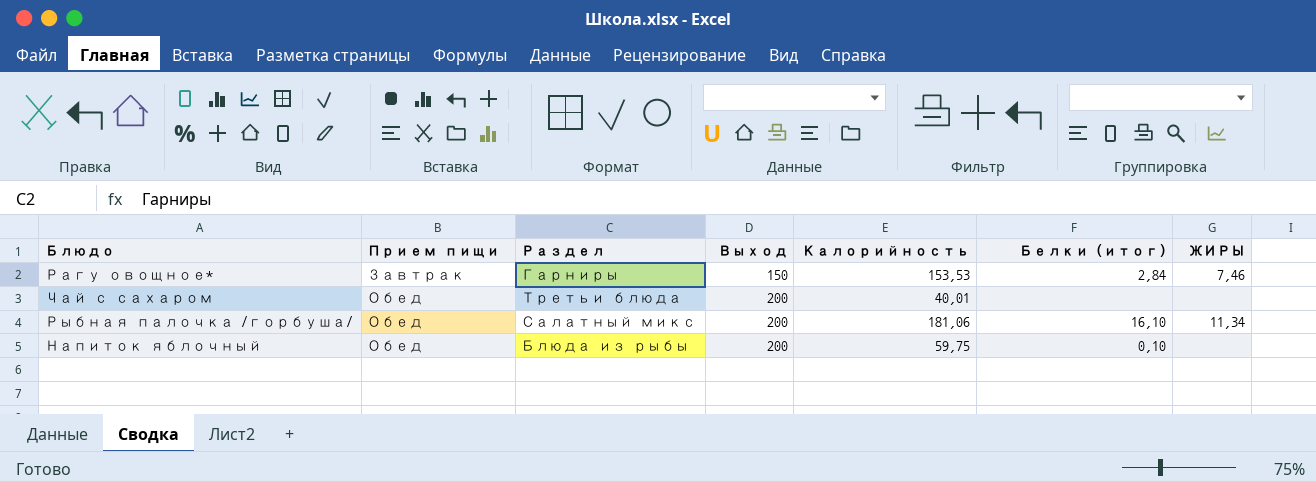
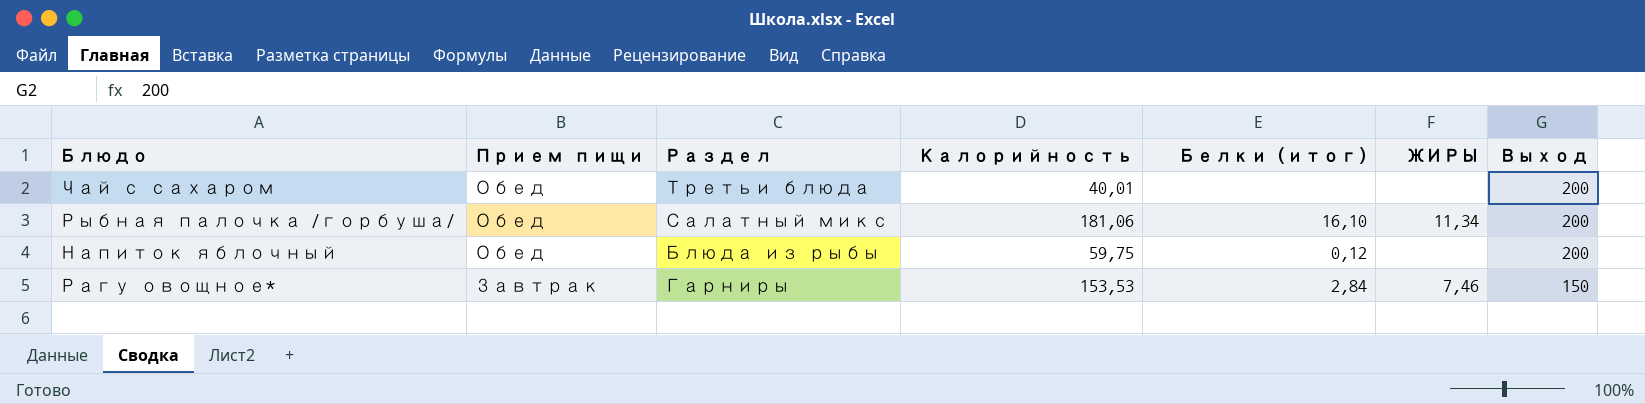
row order: Прием пищи ascending -> Прием пищи descending
column Выход | position: 4 -> 7
Напиток яблочный | Белки (итог): 0,10 -> 0,12

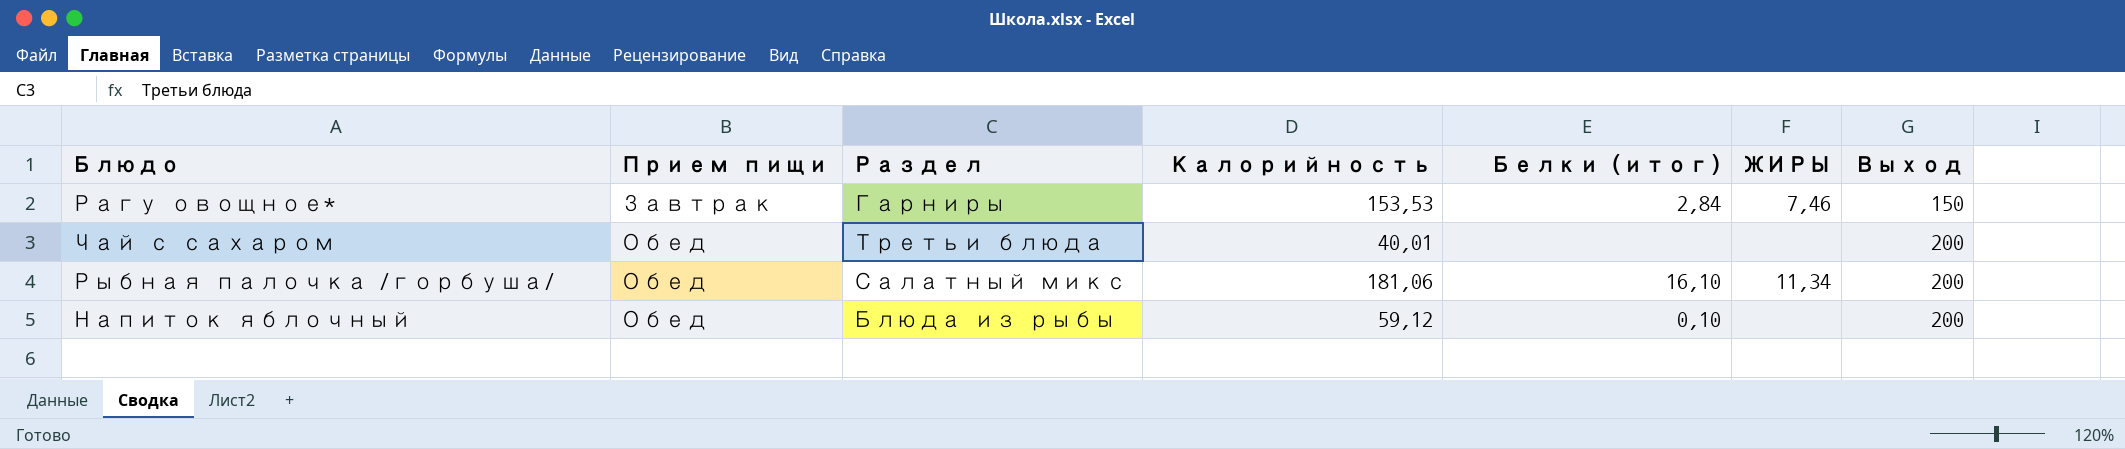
row order: Прием пищи descending -> Прием пищи ascending
Напиток яблочный | Калорийность: 59,75 -> 59,12
Напиток яблочный | Белки (итог): 0,12 -> 0,10

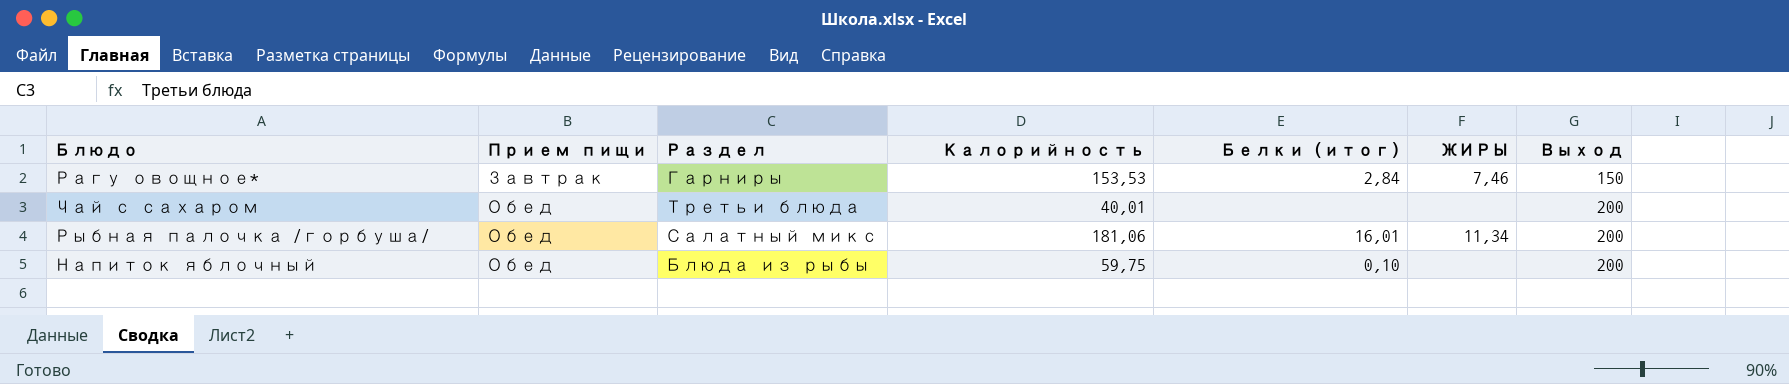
Рыбная палочка /горбуша/ | Белки (итог): 16,10 -> 16,01
Напиток яблочный | Калорийность: 59,12 -> 59,75

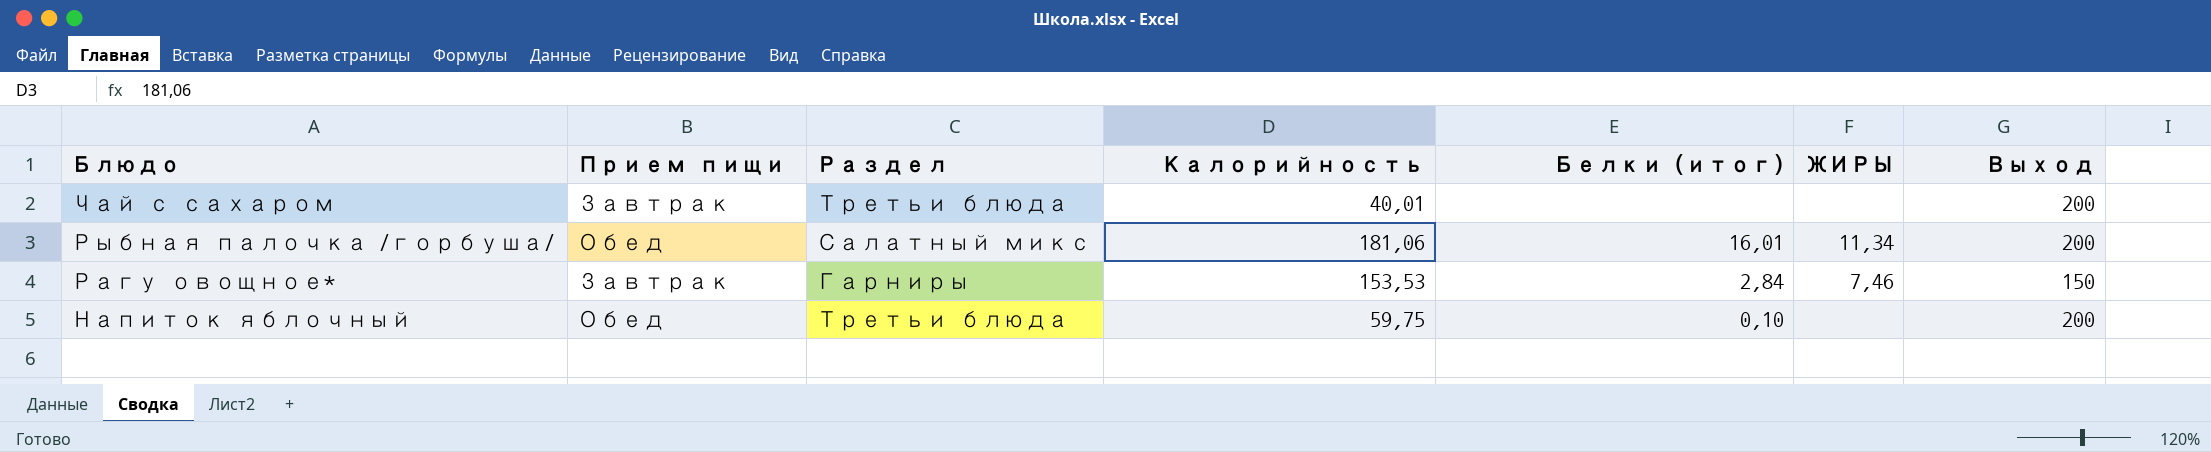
row order: Прием пищи ascending -> Блюдо descending
Чай с сахаром | Прием пищи: Обед -> Завтрак
Напиток яблочный | Раздел: Блюда из рыбы -> Третьи блюда

